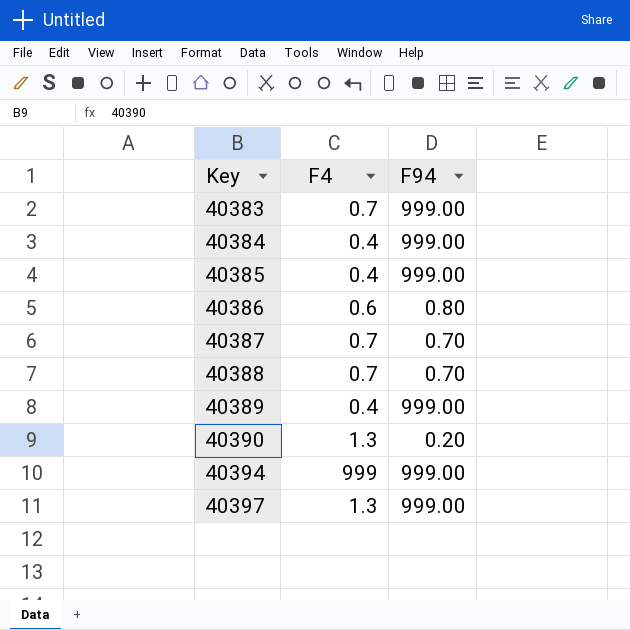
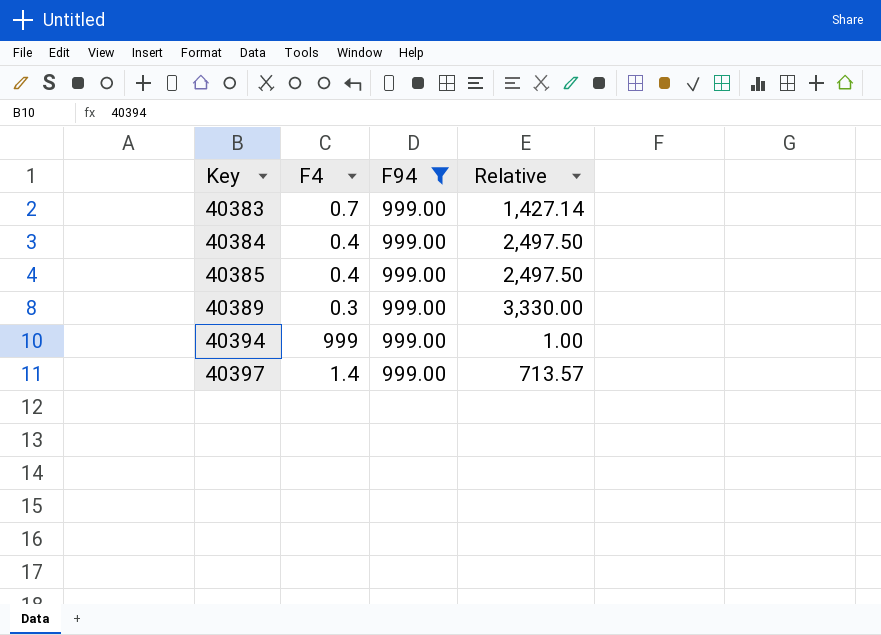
filter: none -> F94 = 999.00
column Relative | formula: none -> [F94] / [F4]
40389 | F4: 0.4 -> 0.3
40397 | F4: 1.3 -> 1.4

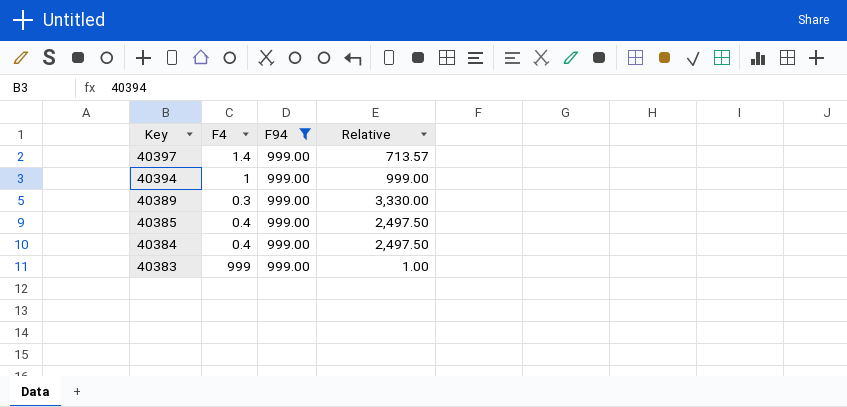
row order: Key ascending -> Key descending
40394 | F4: 999 -> 1
40394 | Relative: 1.00 -> 999.00
40383 | F4: 0.7 -> 999
40383 | Relative: 1,427.14 -> 1.00

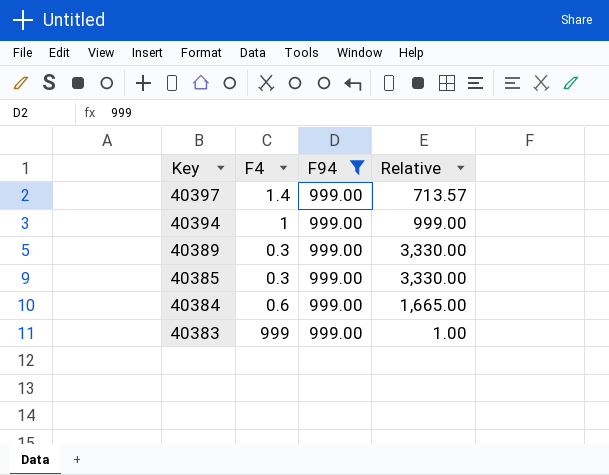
40385 | F4: 0.4 -> 0.3
40385 | Relative: 2,497.50 -> 3,330.00
40384 | F4: 0.4 -> 0.6
40384 | Relative: 2,497.50 -> 1,665.00

